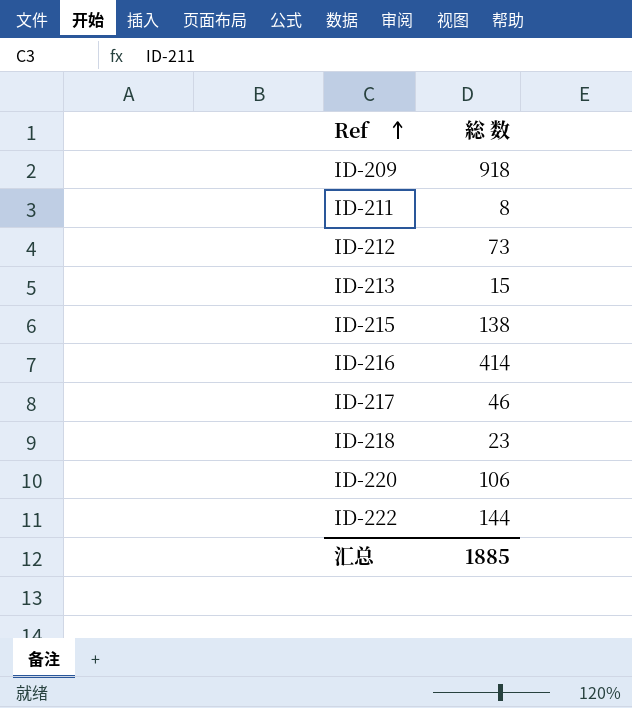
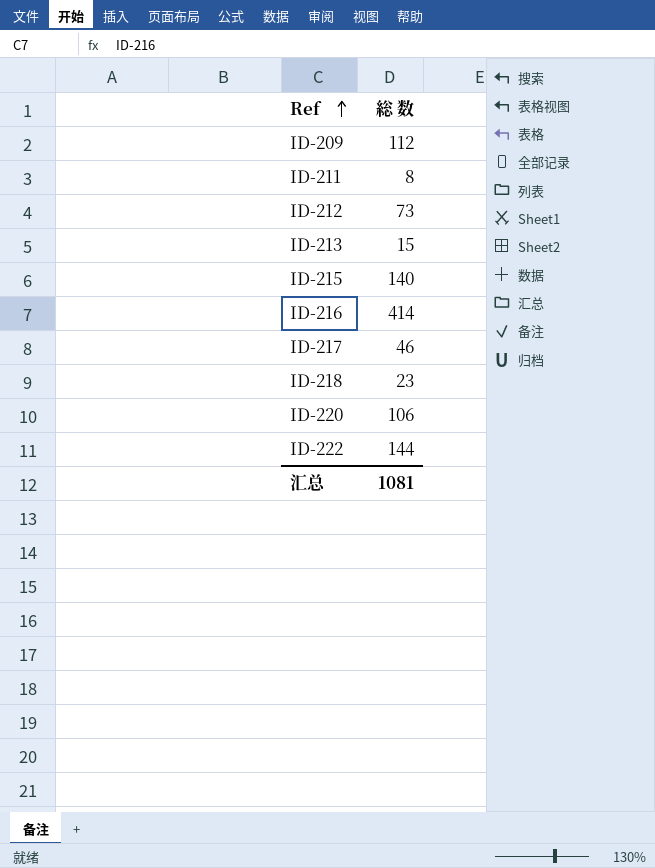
ID-209 | 総 数: 918 -> 112
ID-215 | 総 数: 138 -> 140
汇总 | 総 数: 1885 -> 1081

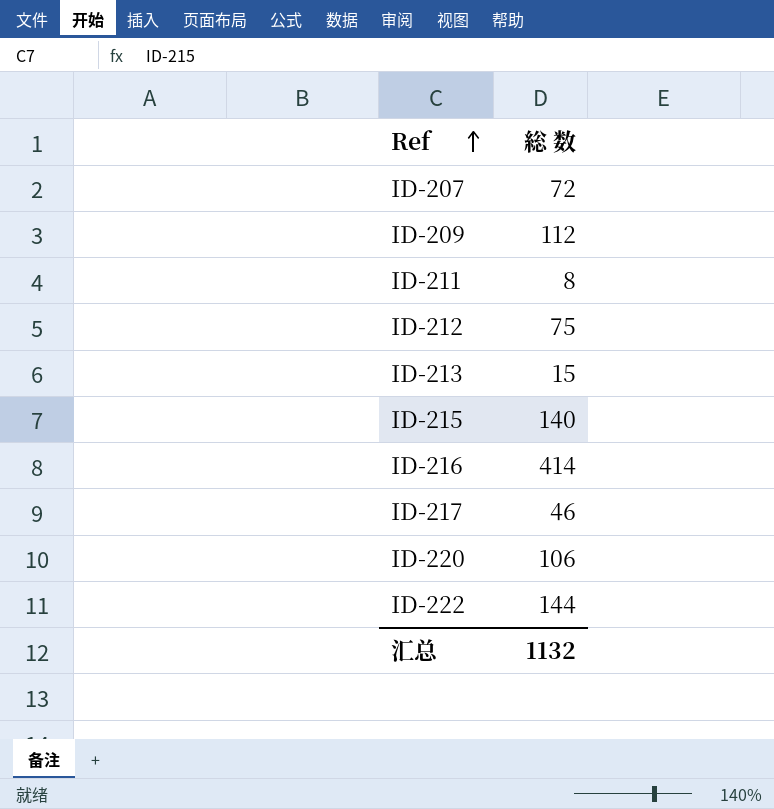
row ID-218: 23 -> none
row ID-207: none -> 72
ID-212 | 総 数: 73 -> 75
汇总 | 総 数: 1081 -> 1132

